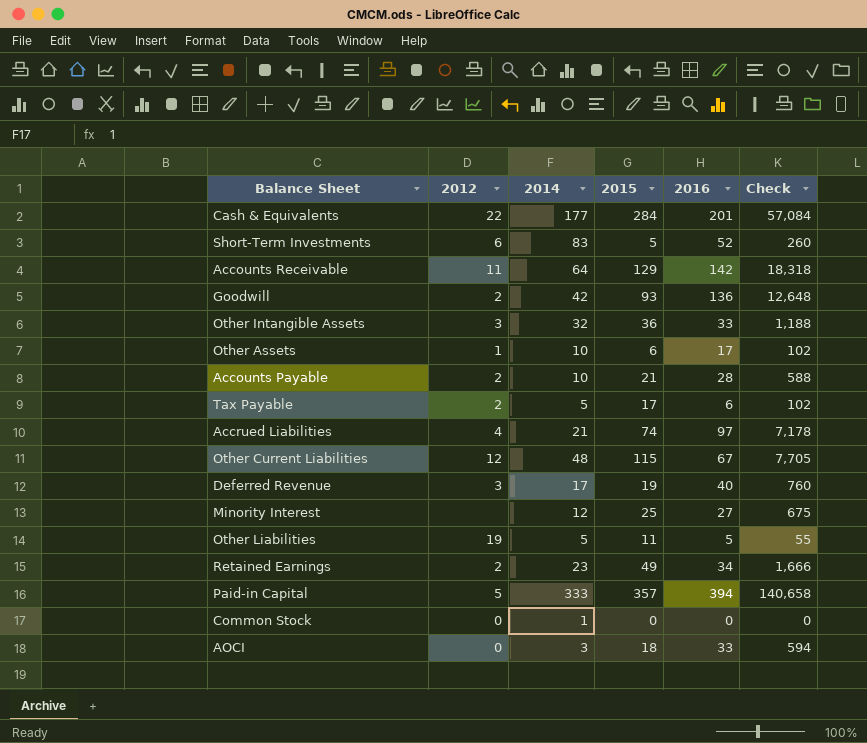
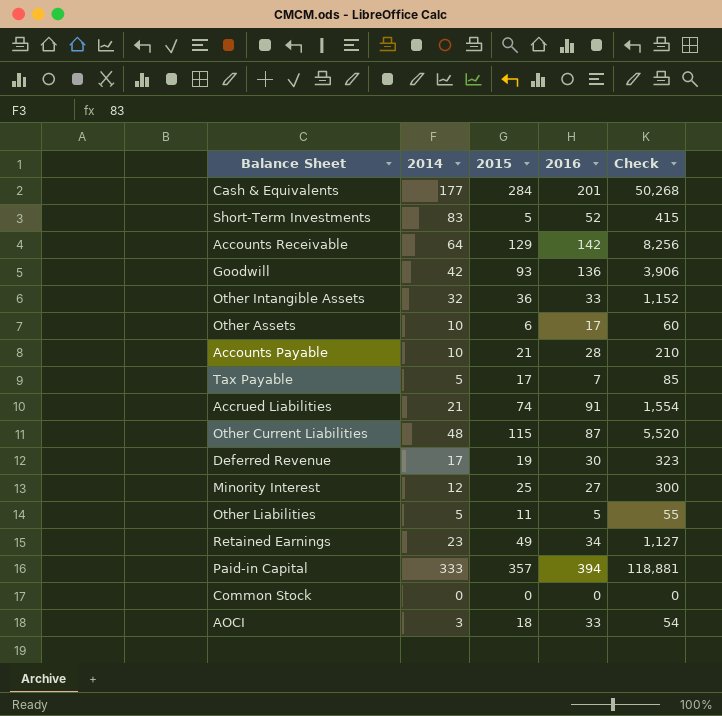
column 2012 | position: 2 -> none
column Check | formula: [2015] * [2016] -> [2014] * [2015]
Tax Payable | 2016: 6 -> 7
Accrued Liabilities | 2016: 97 -> 91
Other Current Liabilities | 2016: 67 -> 87
Deferred Revenue | 2016: 40 -> 30
Common Stock | 2014: 1 -> 0

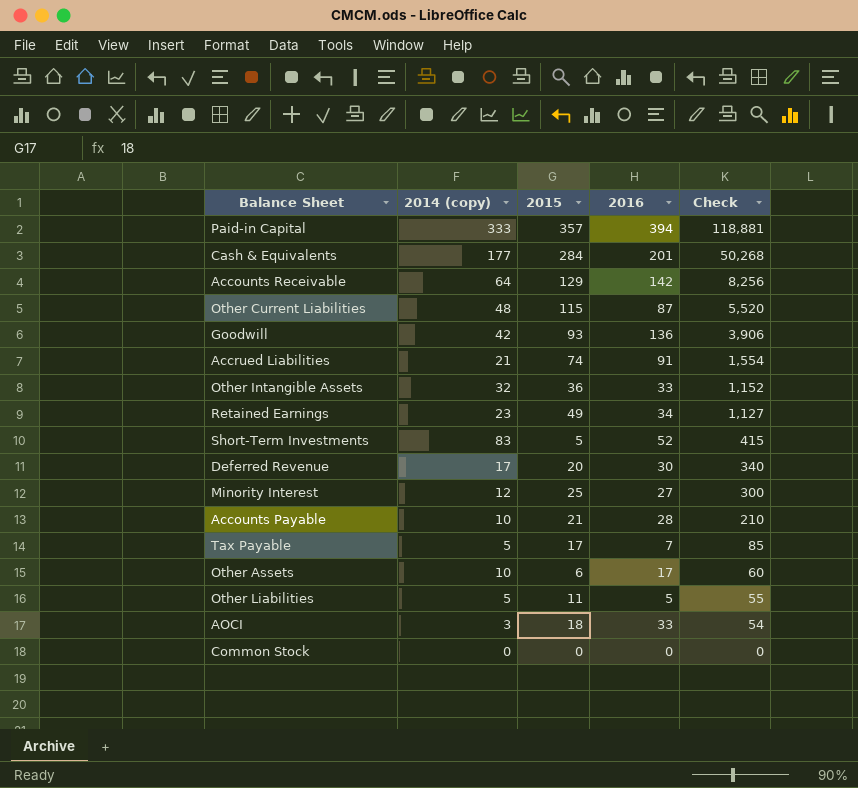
row order: none -> Check descending
column name: 2014 -> 2014 (copy)
Deferred Revenue | 2015: 19 -> 20
Deferred Revenue | Check: 323 -> 340

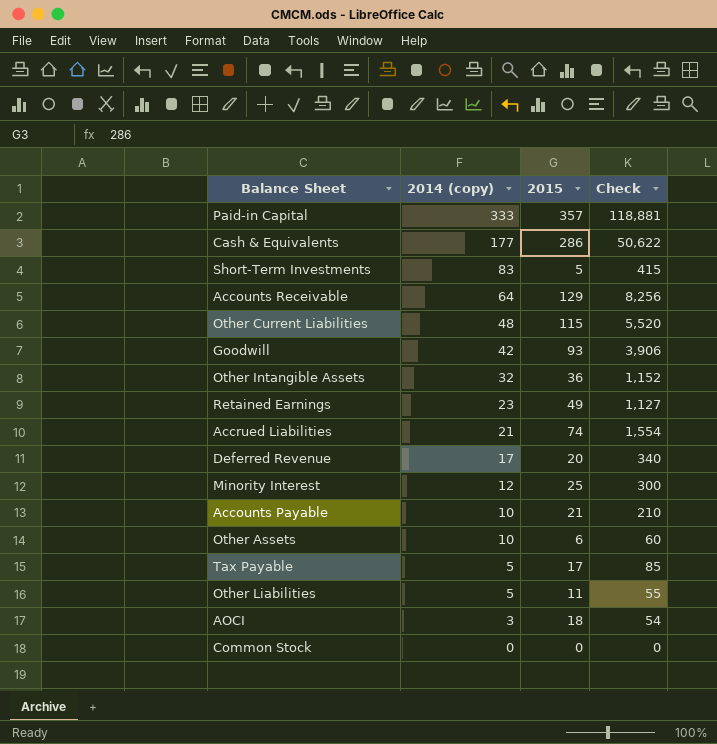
row order: Check descending -> 2014 (copy) descending
column 2016 | position: 4 -> none
Cash & Equivalents | 2015: 284 -> 286
Cash & Equivalents | Check: 50,268 -> 50,622

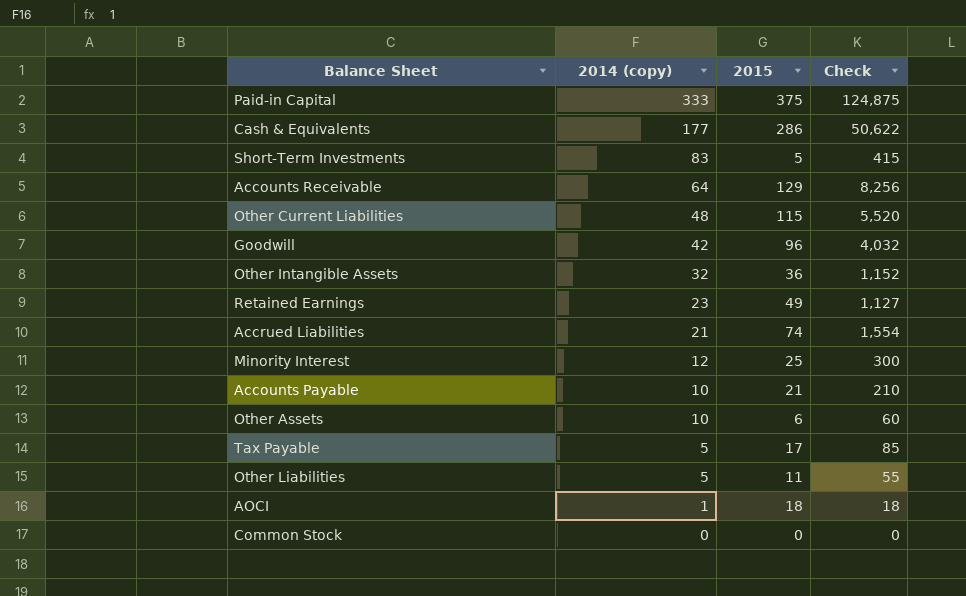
row Deferred Revenue: 17 | 20 | 340 -> none
Paid-in Capital | 2015: 357 -> 375
Paid-in Capital | Check: 118,881 -> 124,875
Goodwill | 2015: 93 -> 96
Goodwill | Check: 3,906 -> 4,032
AOCI | 2014 (copy): 3 -> 1
AOCI | Check: 54 -> 18

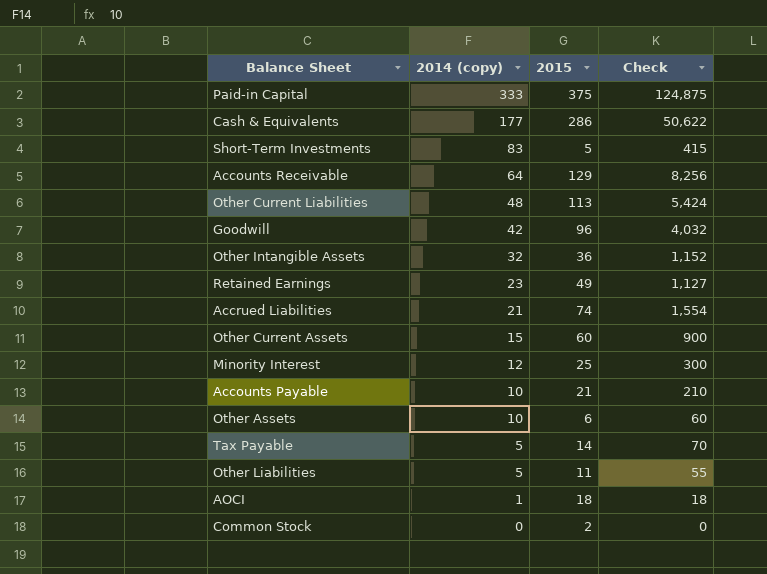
Other Current Liabilities | 2015: 115 -> 113
Other Current Liabilities | Check: 5,520 -> 5,424
row Other Current Assets: none -> 15 | 60 | 900
Tax Payable | 2015: 17 -> 14
Tax Payable | Check: 85 -> 70
Common Stock | 2015: 0 -> 2

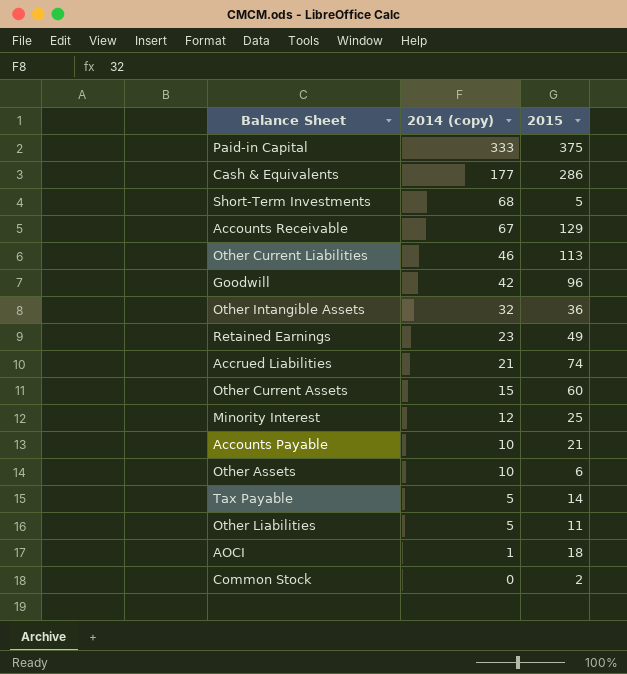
column Check | formula: [2014 (copy)] * [2015] -> none
Short-Term Investments | 2014 (copy): 83 -> 68
Accounts Receivable | 2014 (copy): 64 -> 67
Other Current Liabilities | 2014 (copy): 48 -> 46

